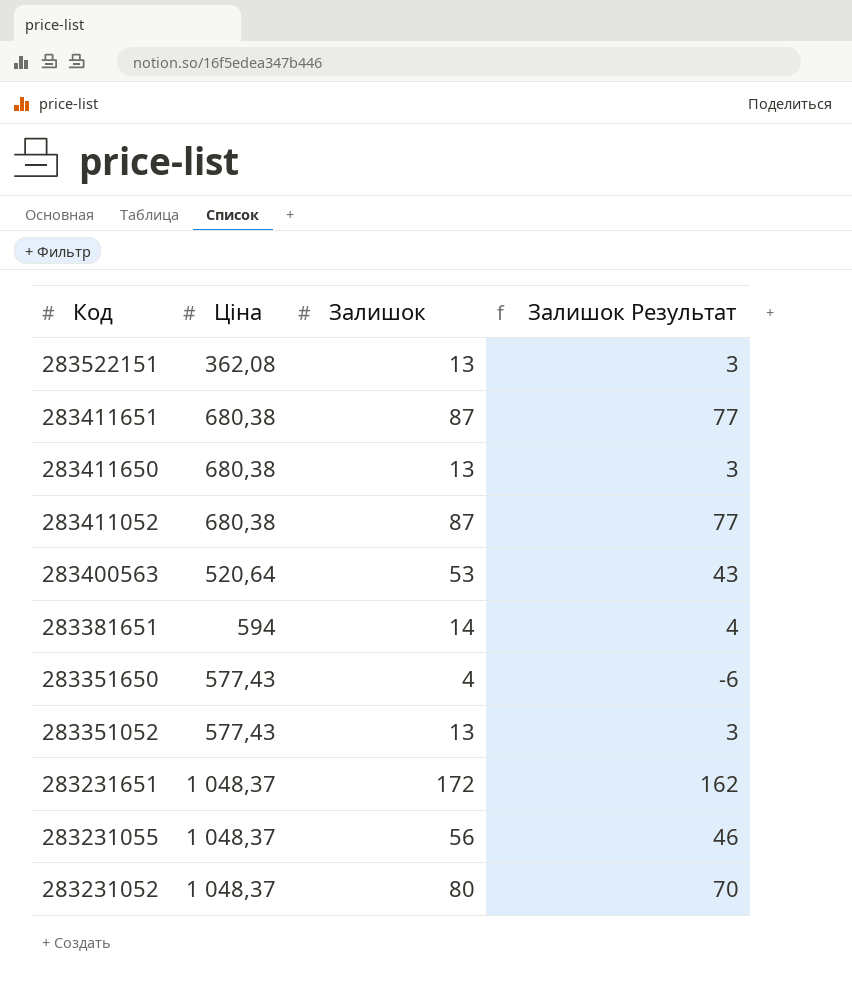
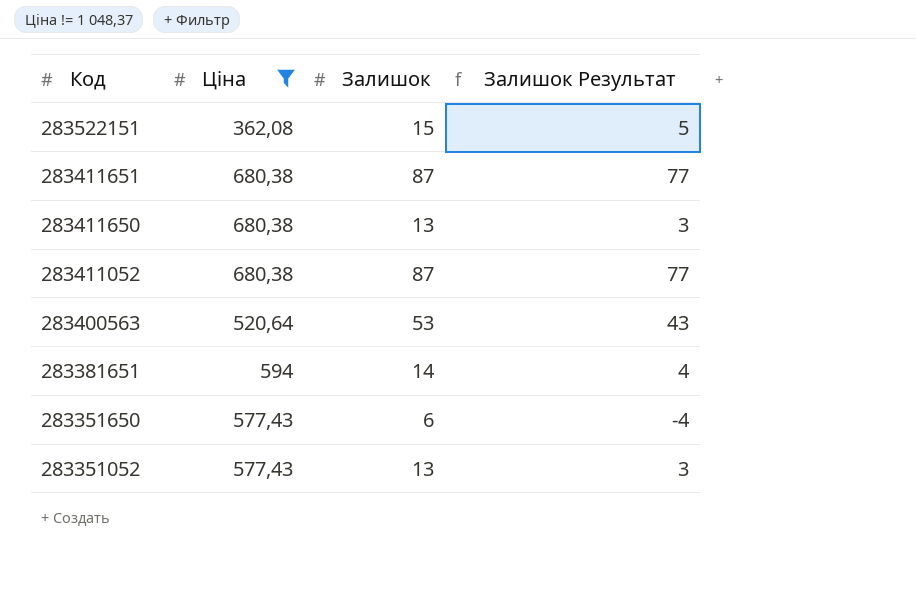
filter: none -> Ціна != 1 048,37
283522151 | Залишок: 13 -> 15
283522151 | Залишок Результат: 3 -> 5
283351650 | Залишок: 4 -> 6
283351650 | Залишок Результат: -6 -> -4

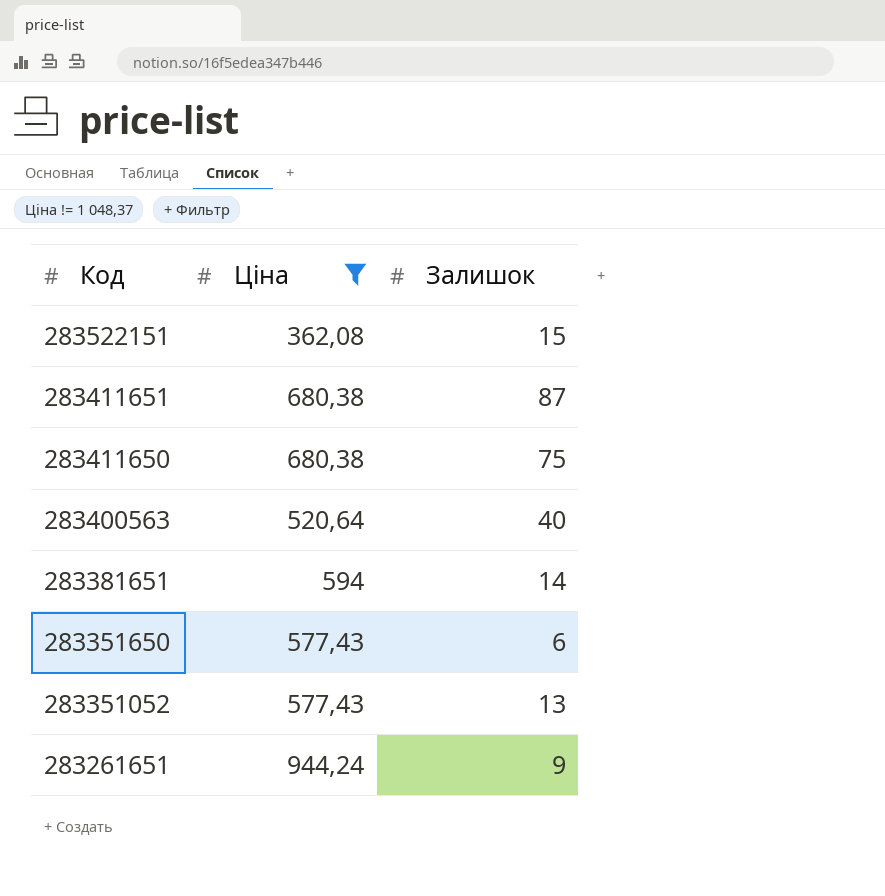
column Залишок Результат | formula: [Залишок] - 10 -> none
row 283411052: 680,38 | 87 | 77 -> none
283411650 | Залишок: 13 -> 75
283400563 | Залишок: 53 -> 40
row 283261651: none -> 944,24 | 9

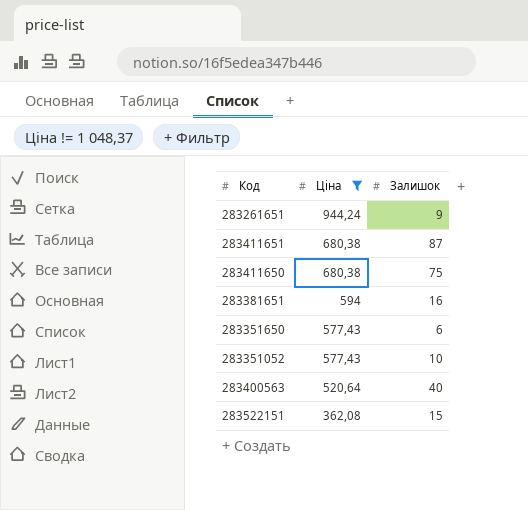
row order: Код descending -> Ціна descending
283381651 | Залишок: 14 -> 16
283351052 | Залишок: 13 -> 10

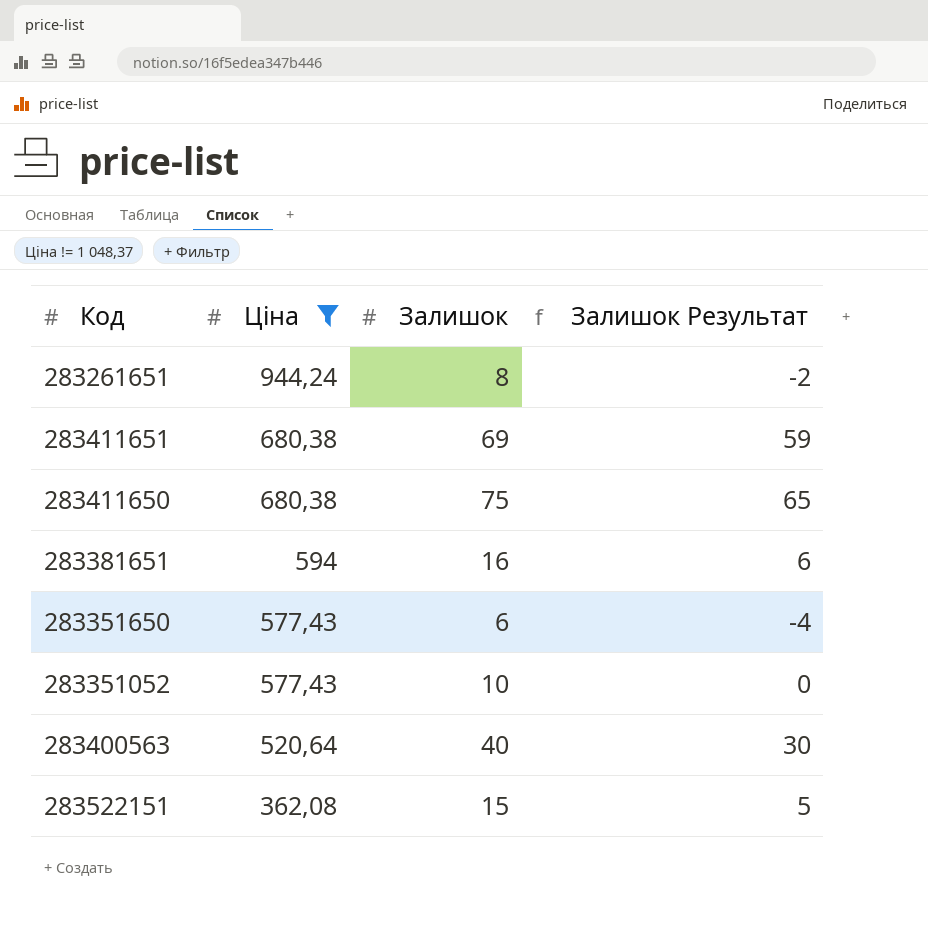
column Залишок Результат | formula: none -> [Залишок] - 10
283261651 | Залишок: 9 -> 8
283411651 | Залишок: 87 -> 69

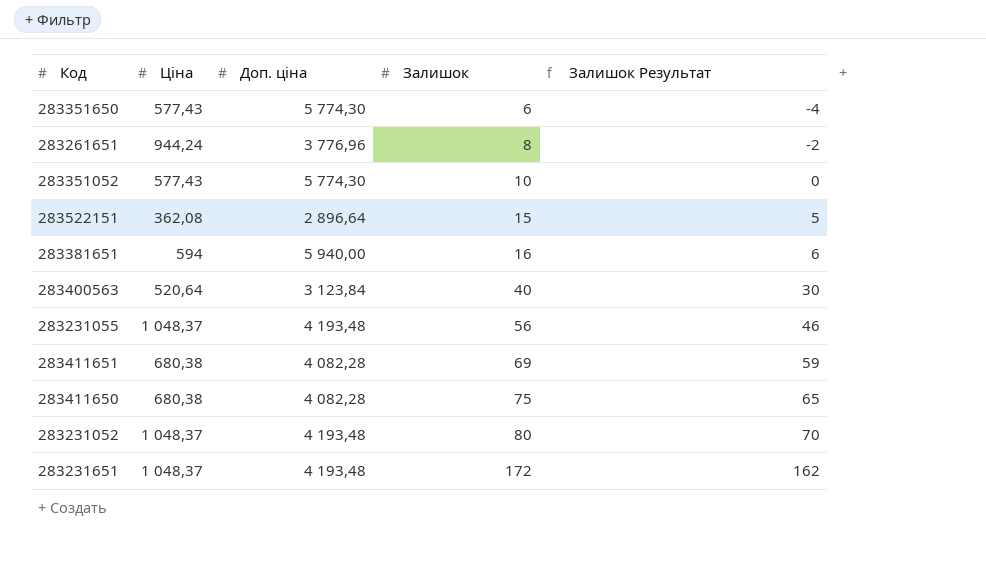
filter: Ціна != 1 048,37 -> none
row order: Ціна descending -> Залишок ascending
column Доп. ціна | position: none -> 3

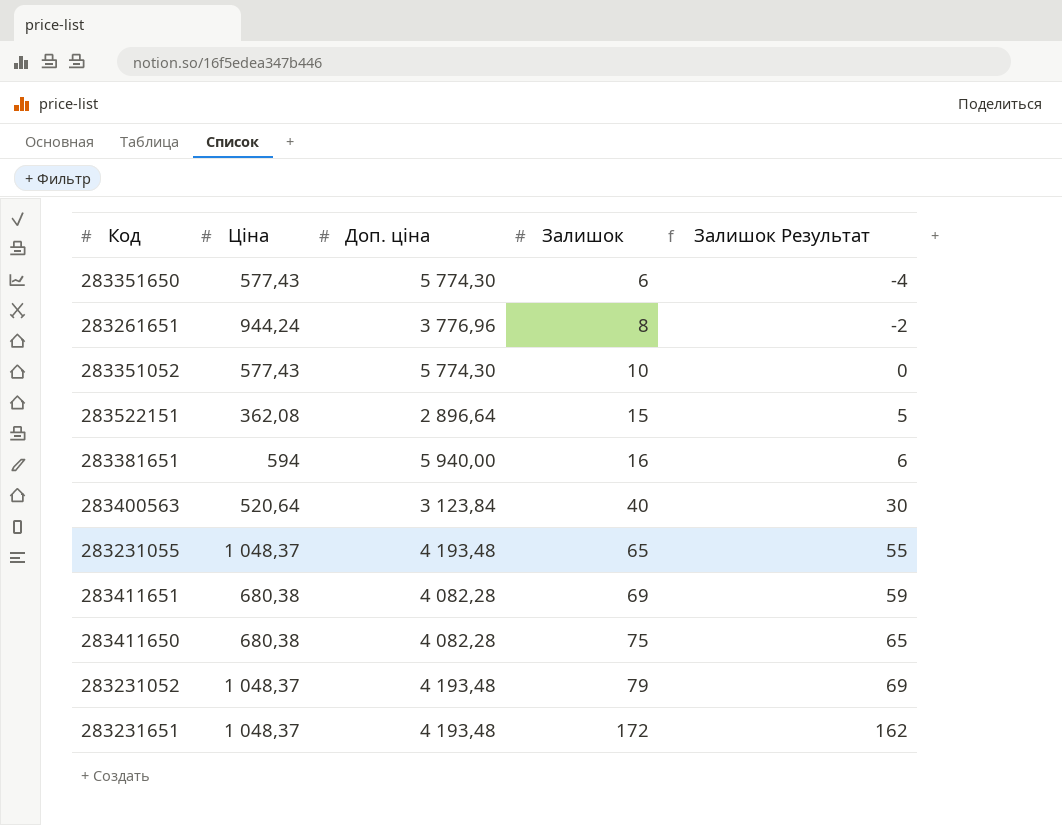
283231055 | Залишок: 56 -> 65
283231055 | Залишок Результат: 46 -> 55
283231052 | Залишок: 80 -> 79
283231052 | Залишок Результат: 70 -> 69

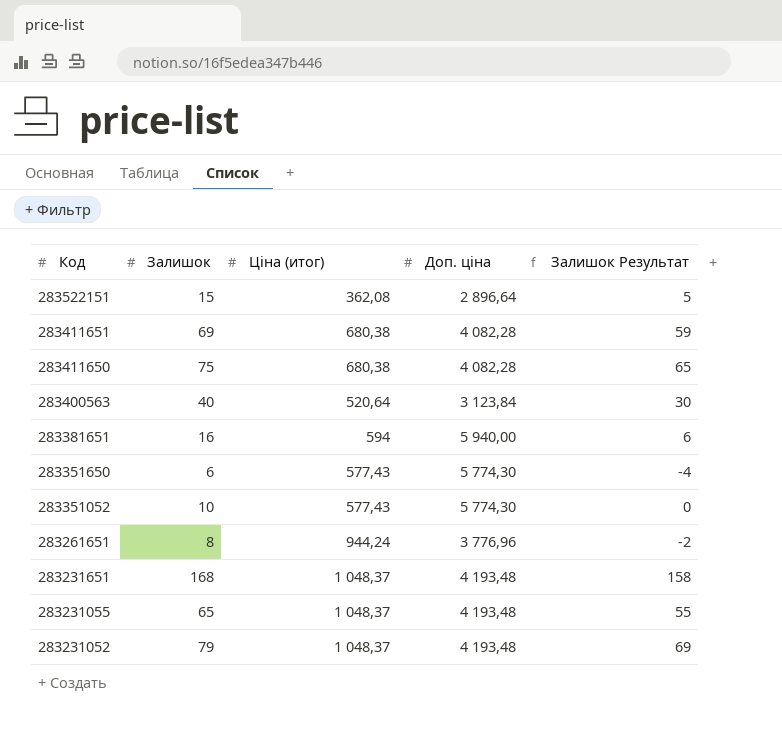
row order: Залишок ascending -> Код descending
column Залишок | position: 4 -> 2
column name: Ціна -> Ціна (итог)
283231651 | Залишок: 172 -> 168
283231651 | Залишок Результат: 162 -> 158

